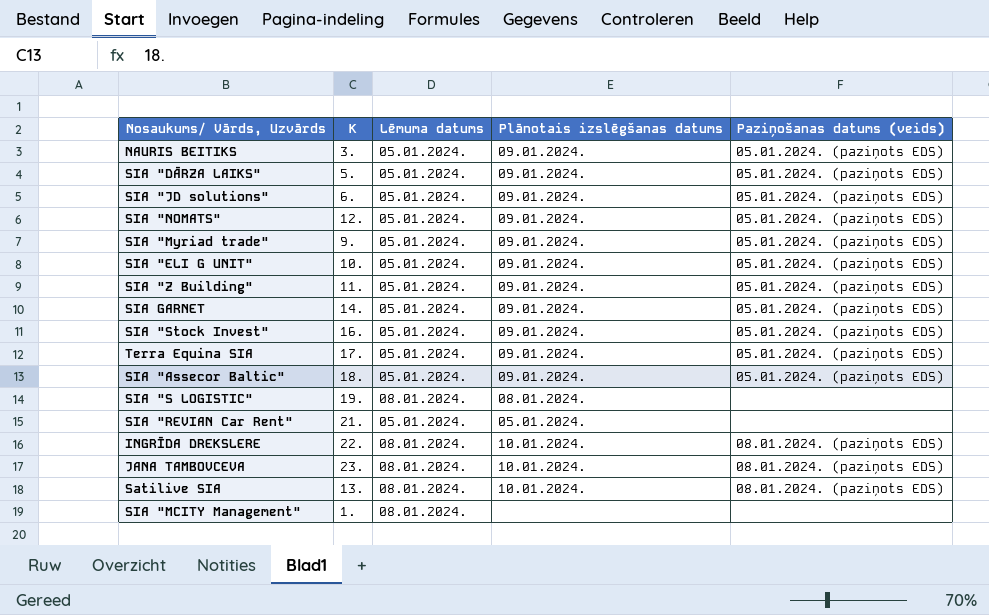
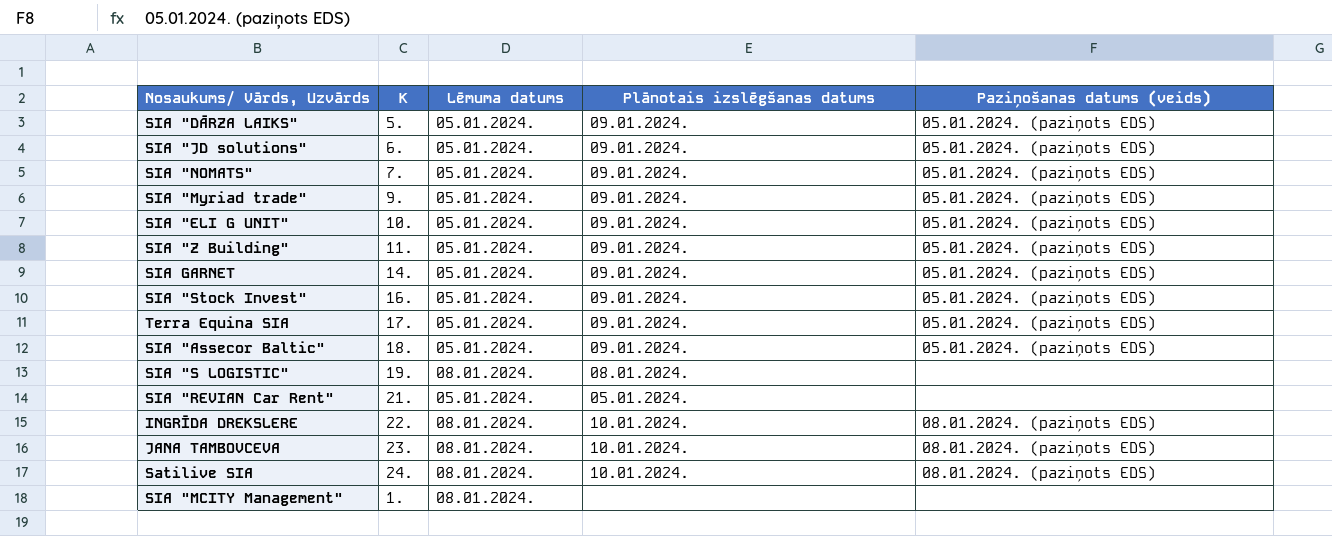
row NAURIS BEITIKS: 3. | 05.01.2024. | 09.01.2024. | 05.01.2024. (paziņots EDS) -> none
SIA "NOMATS" | K: 12. -> 7.
Satilive SIA | K: 13. -> 24.

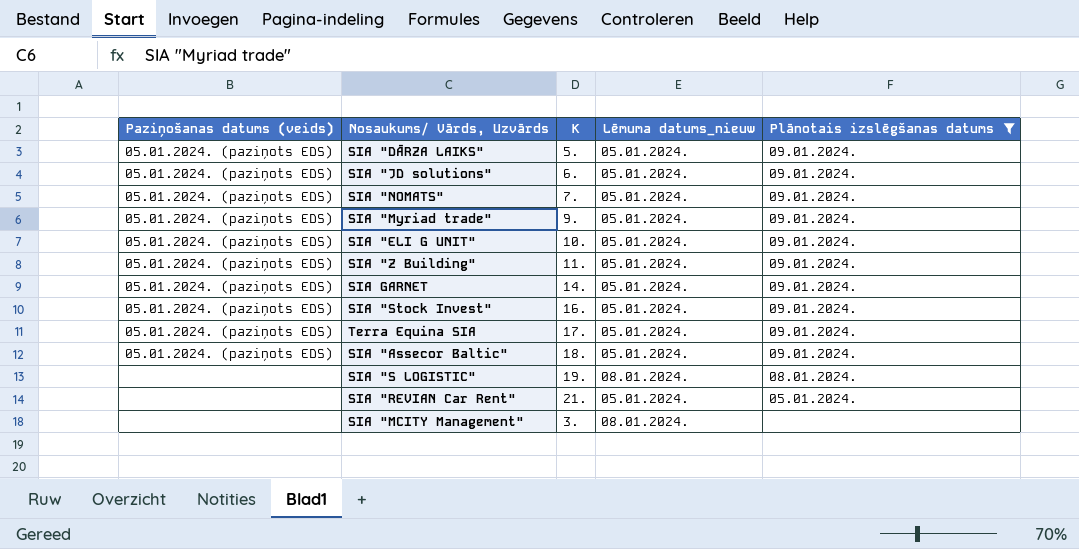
filter: none -> Plānotais izslēgšanas datums != 10.01.2024.
column Paziņošanas datums (veids) | position: 5 -> 1
column name: Lēmuma datums -> Lēmuma datums_nieuw
SIA "MCITY Management" | K: 1. -> 3.

